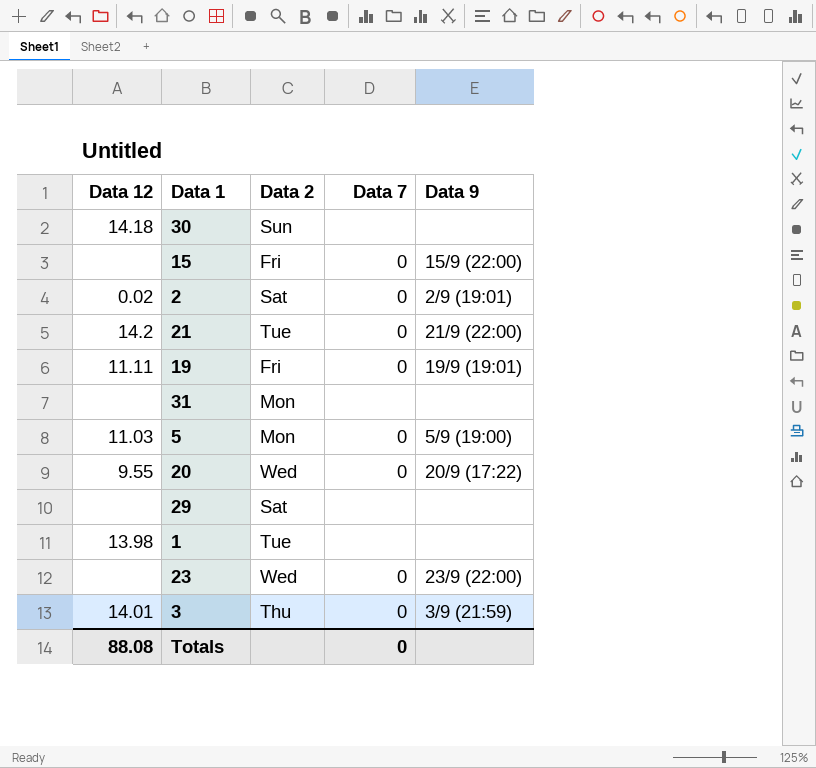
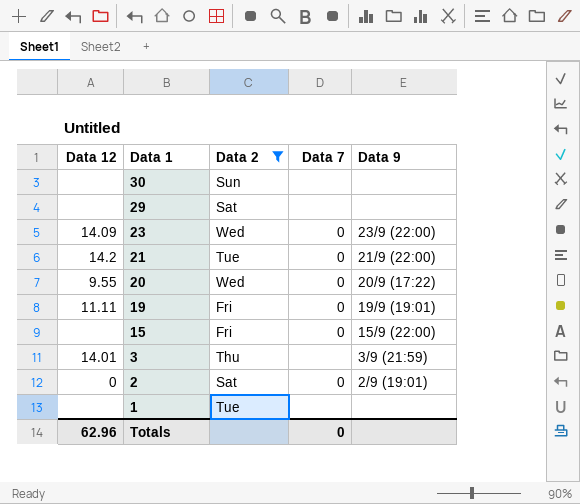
filter: none -> Data 2 != Mon
row order: none -> Data 1 descending
30 | Data 12: 14.18 -> none
23 | Data 12: none -> 14.09
3 | Data 7: 0 -> none
2 | Data 12: 0.02 -> 0
1 | Data 12: 13.98 -> none
Totals | Data 12: 88.08 -> 62.96

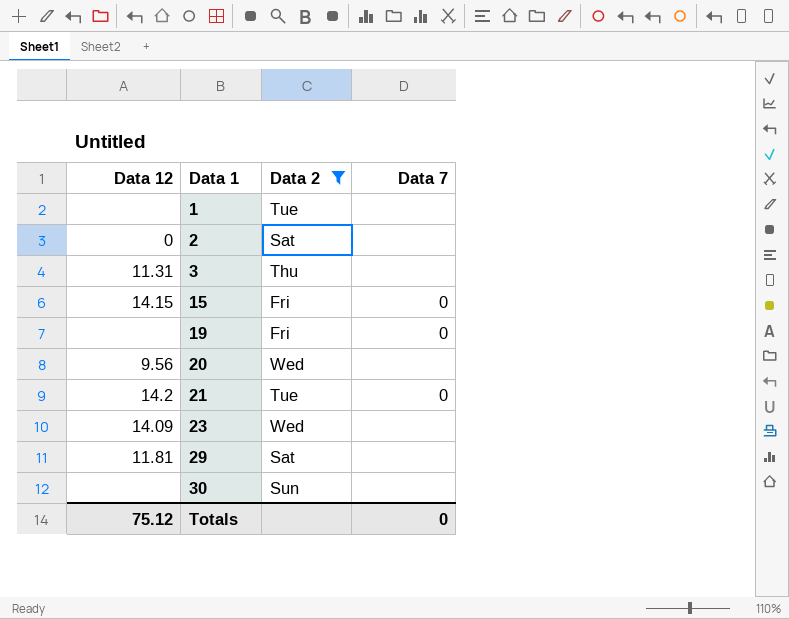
row order: Data 1 descending -> Data 1 ascending
column Data 9 | position: 5 -> none
2 | Data 7: 0 -> none
3 | Data 12: 14.01 -> 11.31
15 | Data 12: none -> 14.15
19 | Data 12: 11.11 -> none
20 | Data 12: 9.55 -> 9.56
20 | Data 7: 0 -> none
23 | Data 7: 0 -> none
29 | Data 12: none -> 11.81
Totals | Data 12: 62.96 -> 75.12

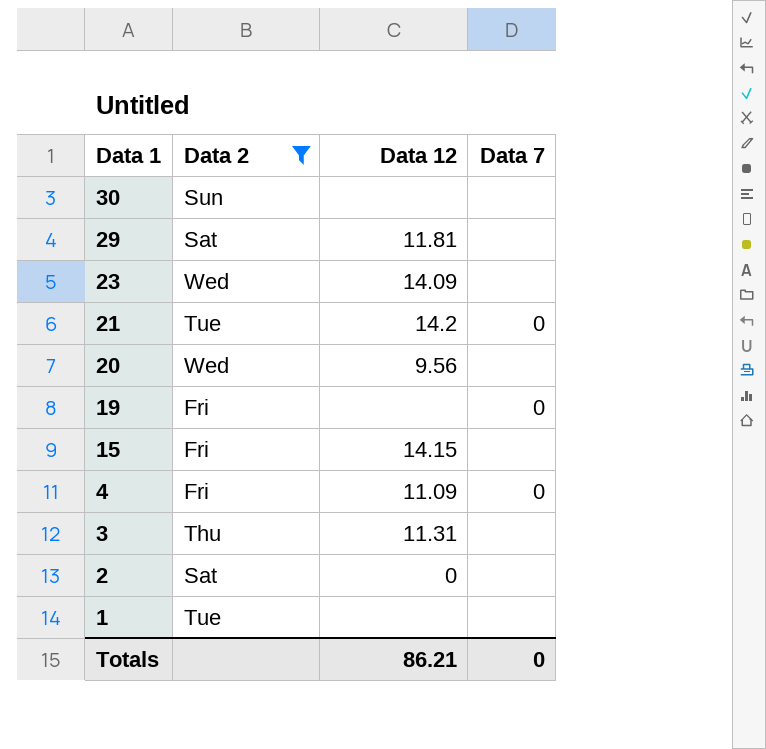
row order: Data 1 ascending -> Data 1 descending
column Data 12 | position: 1 -> 3
15 | Data 7: 0 -> none
row 4: none -> Fri | 11.09 | 0
Totals | Data 12: 75.12 -> 86.21

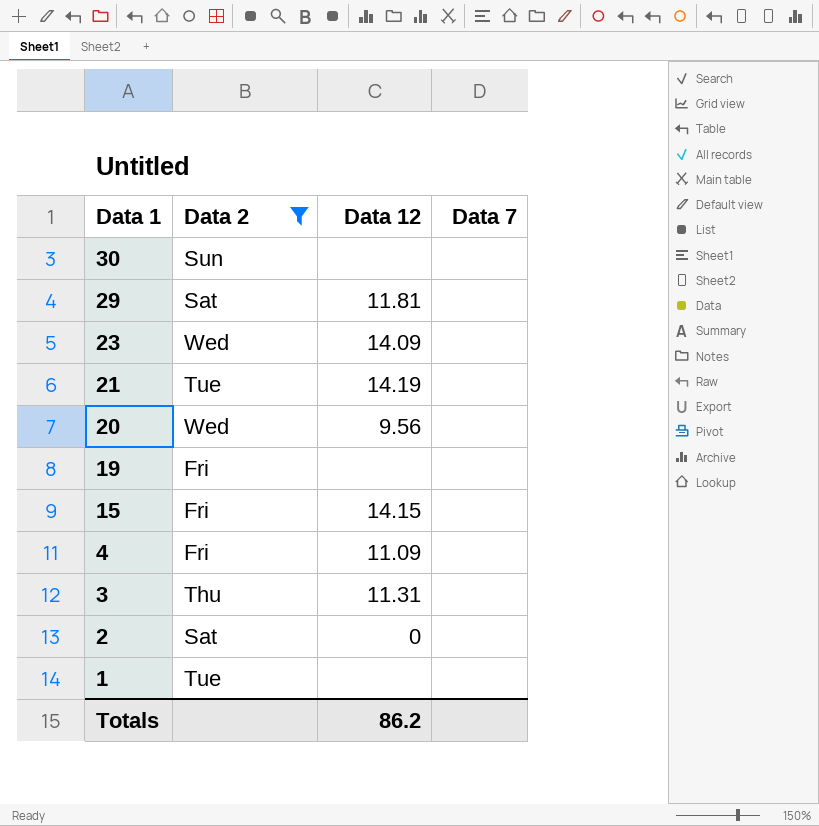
21 | Data 12: 14.2 -> 14.19
21 | Data 7: 0 -> none
19 | Data 7: 0 -> none
4 | Data 7: 0 -> none
Totals | Data 12: 86.21 -> 86.2
Totals | Data 7: 0 -> none

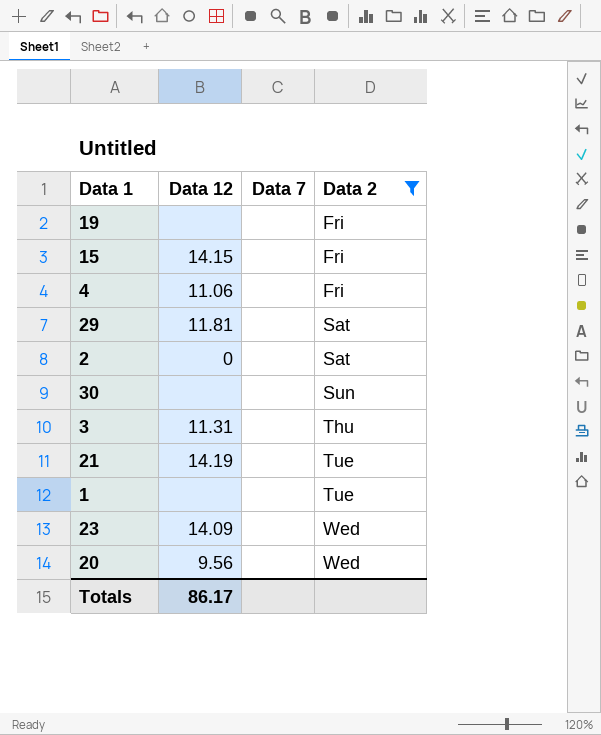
row order: Data 1 descending -> Data 2 ascending
column Data 2 | position: 2 -> 4
4 | Data 12: 11.09 -> 11.06
Totals | Data 12: 86.2 -> 86.17

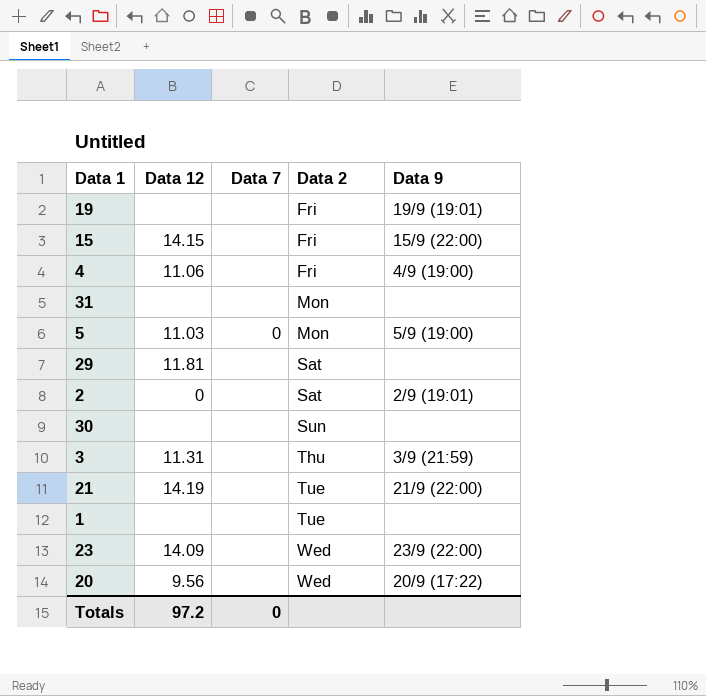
filter: Data 2 != Mon -> none
column Data 9 | position: none -> 5
Totals | Data 12: 86.17 -> 97.2
Totals | Data 7: none -> 0

